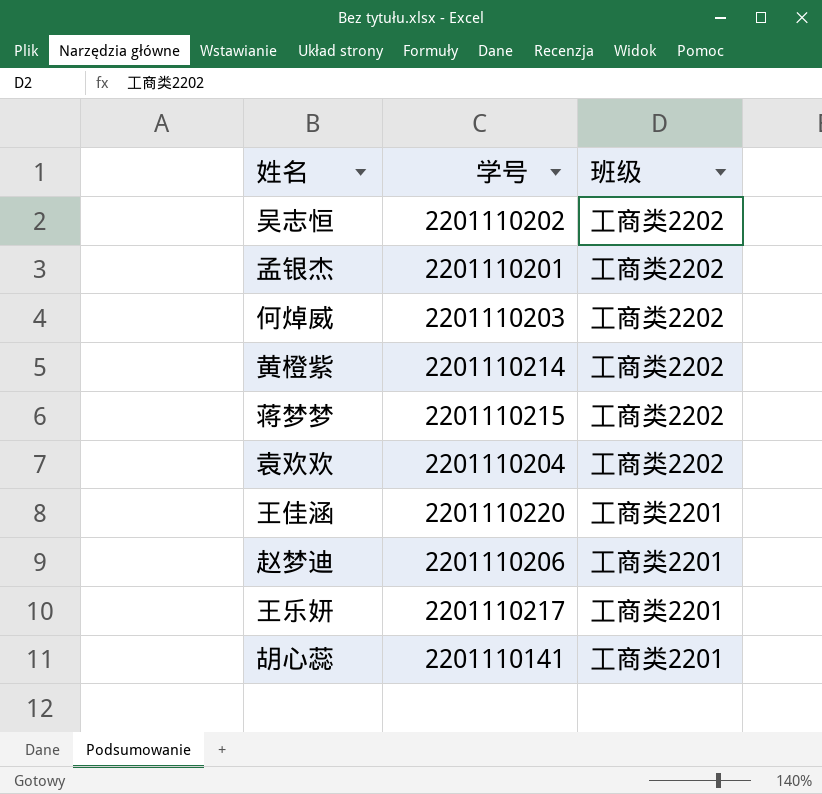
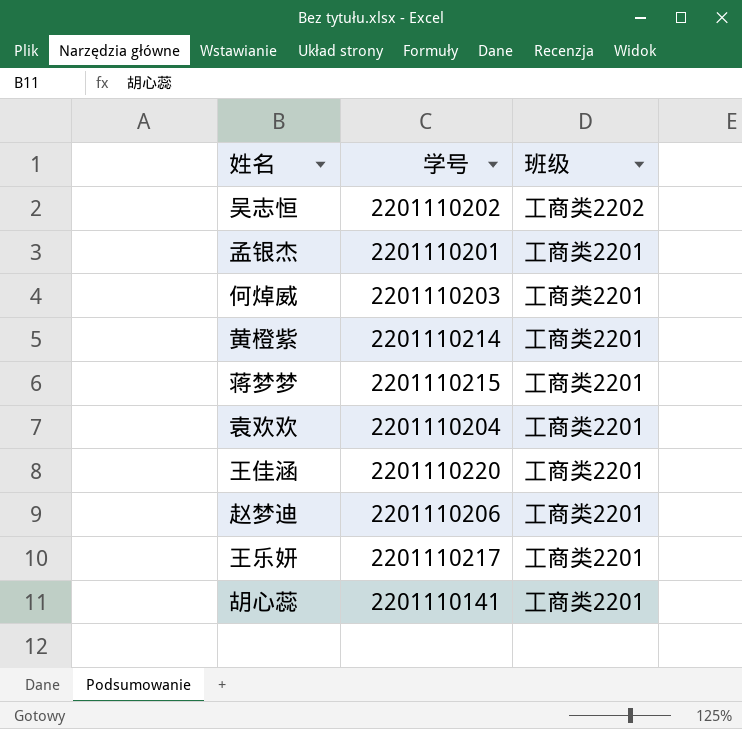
孟银杰 | 班级: 工商类2202 -> 工商类2201
何焯威 | 班级: 工商类2202 -> 工商类2201
黄橙紫 | 班级: 工商类2202 -> 工商类2201
蒋梦梦 | 班级: 工商类2202 -> 工商类2201
袁欢欢 | 班级: 工商类2202 -> 工商类2201

